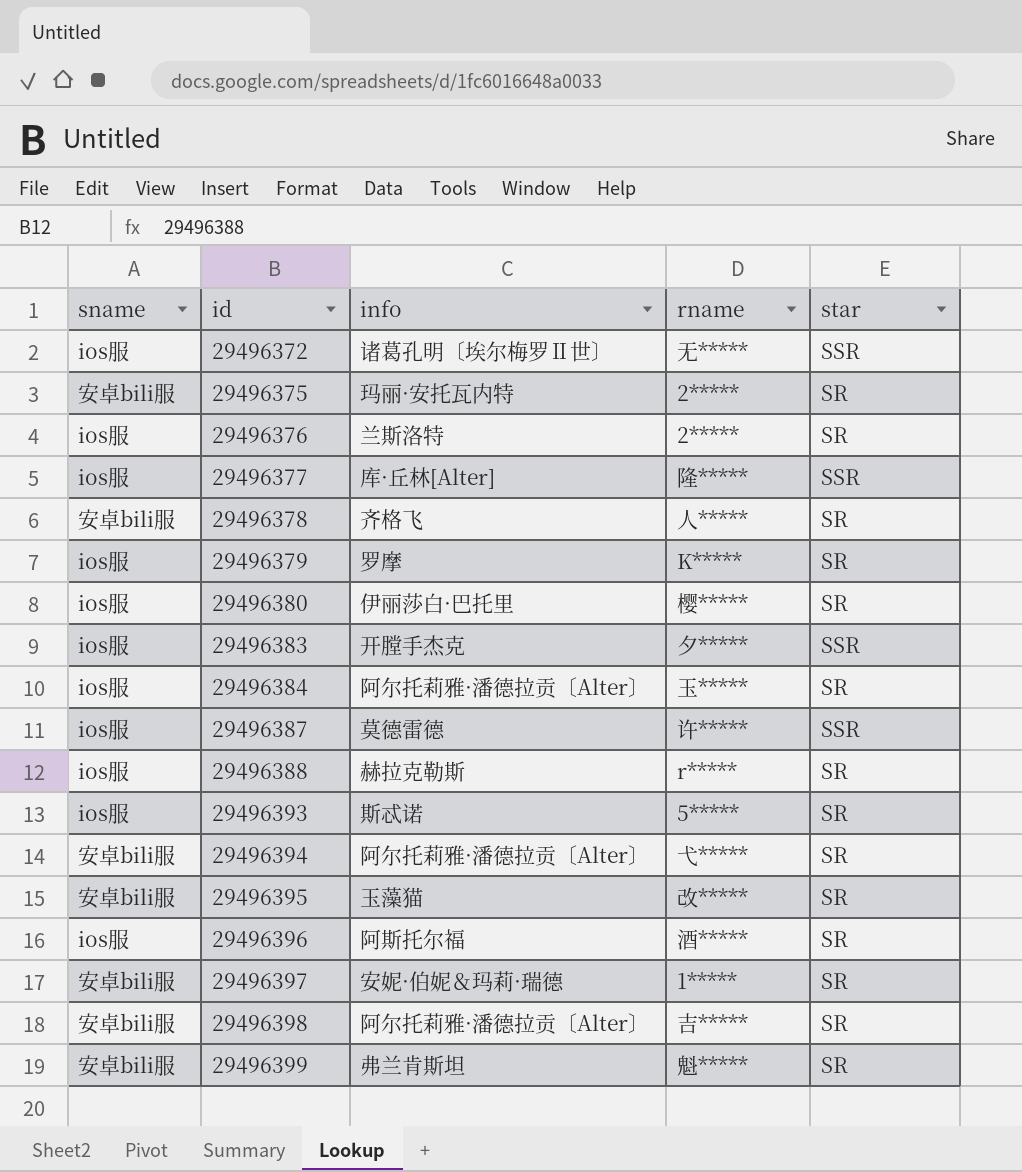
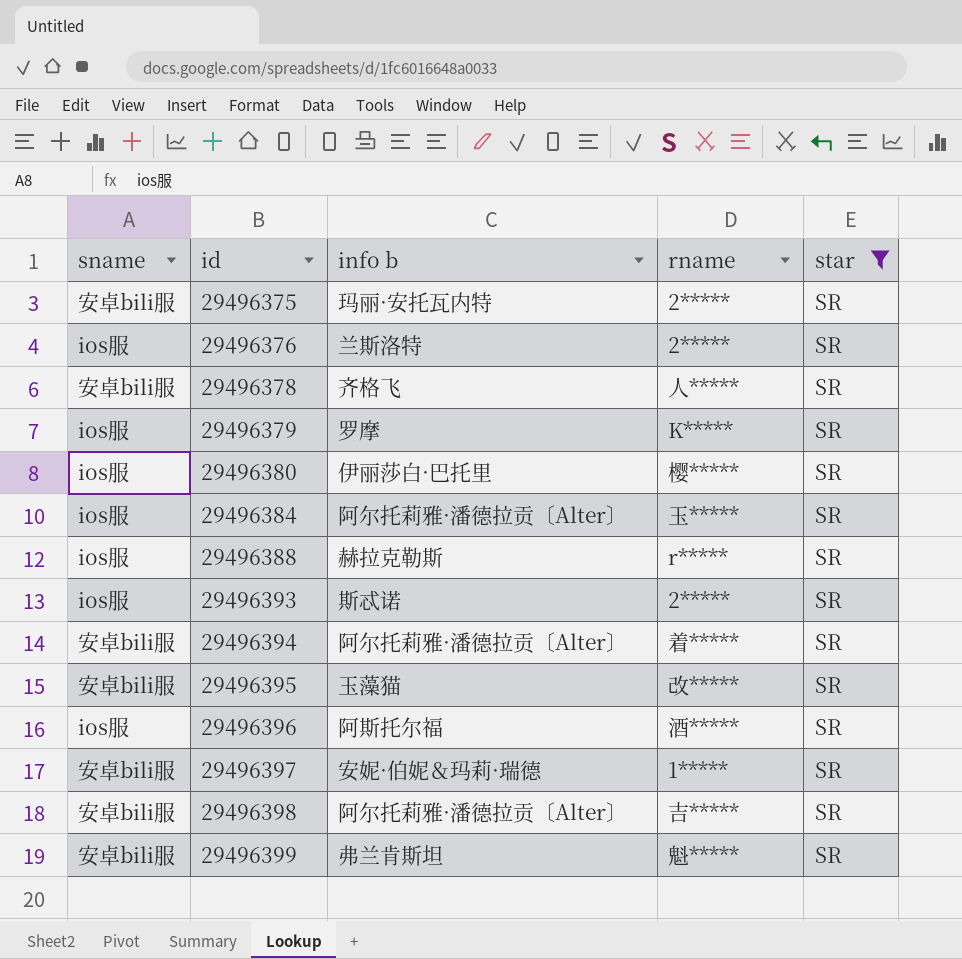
filter: none -> star = SR
column name: info -> info b
29496393 | rname: 5***** -> 2*****
29496394 | rname: 弋***** -> 着*****

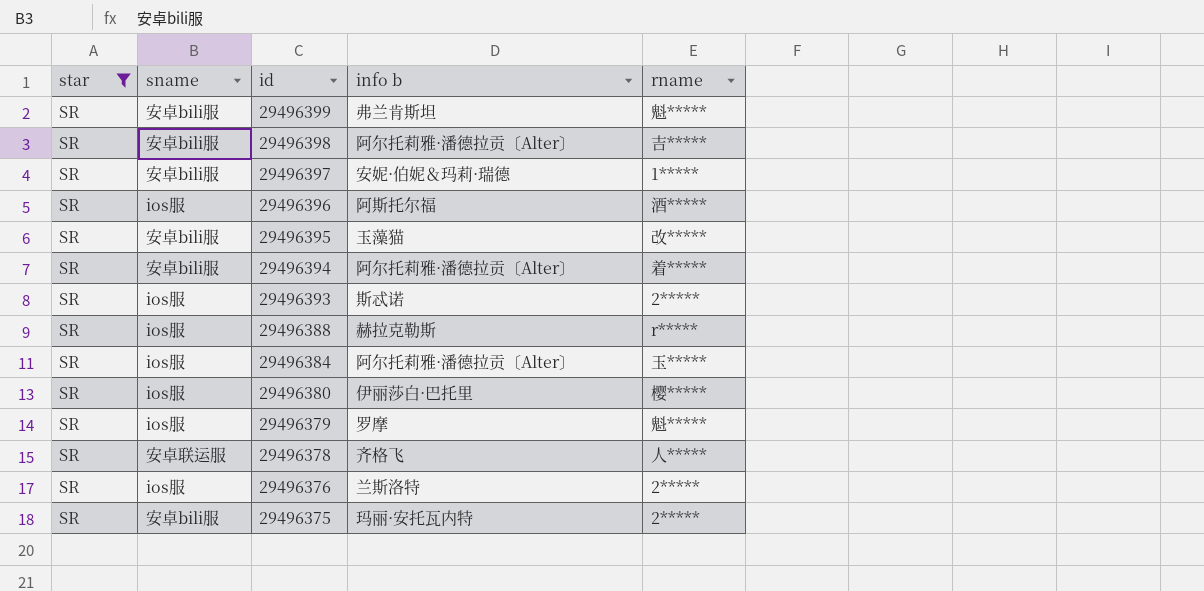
row order: id ascending -> id descending
column star | position: 5 -> 1
29496379 | rname: K***** -> 魁*****
29496378 | sname: 安卓bili服 -> 安卓联运服

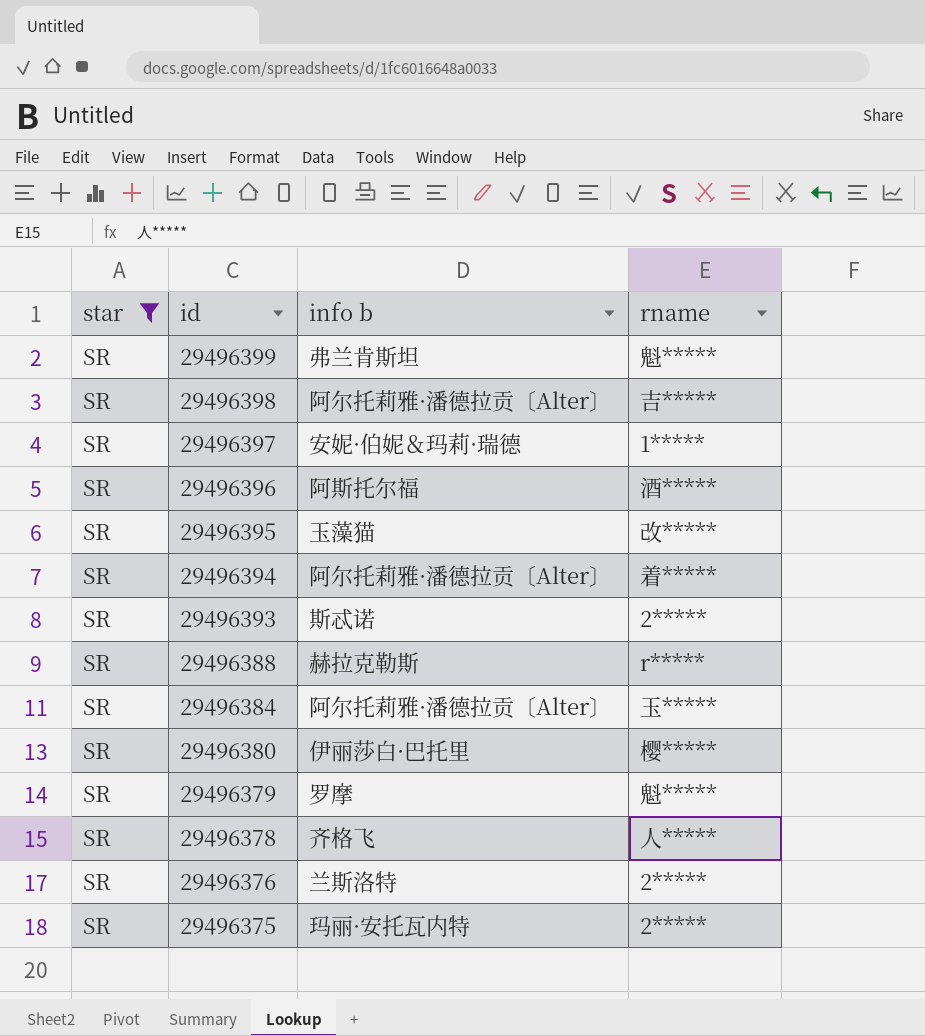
column sname | position: 2 -> none

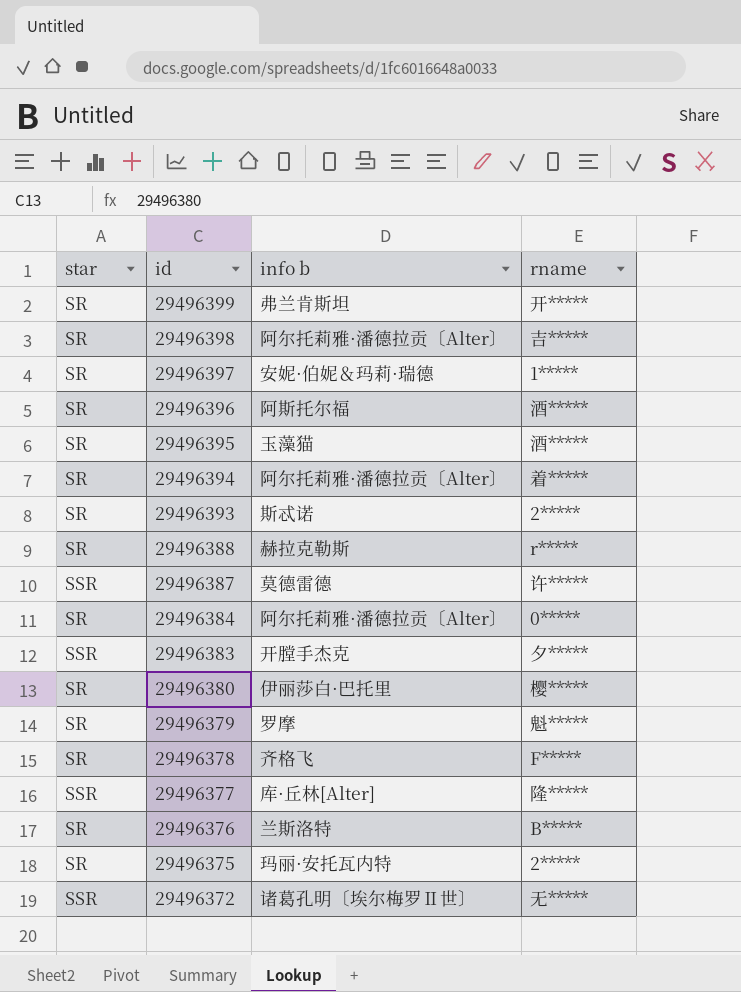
filter: star = SR -> none
29496399 | rname: 魁***** -> 开*****
29496395 | rname: 改***** -> 酒*****
29496384 | rname: 玉***** -> 0*****
29496378 | rname: 人***** -> F*****
29496376 | rname: 2***** -> B*****

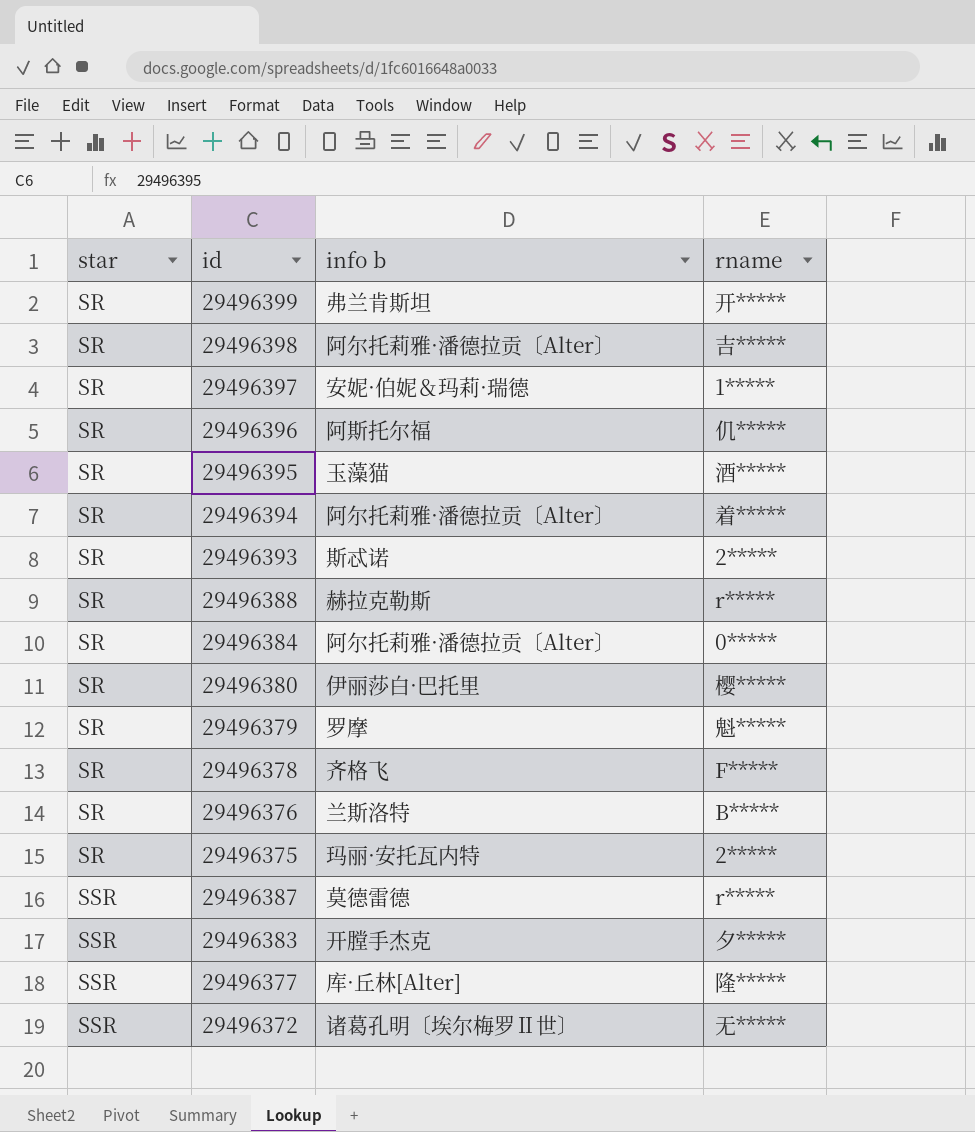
row order: id descending -> star ascending
29496396 | rname: 酒***** -> 仉*****
29496387 | rname: 许***** -> r*****

